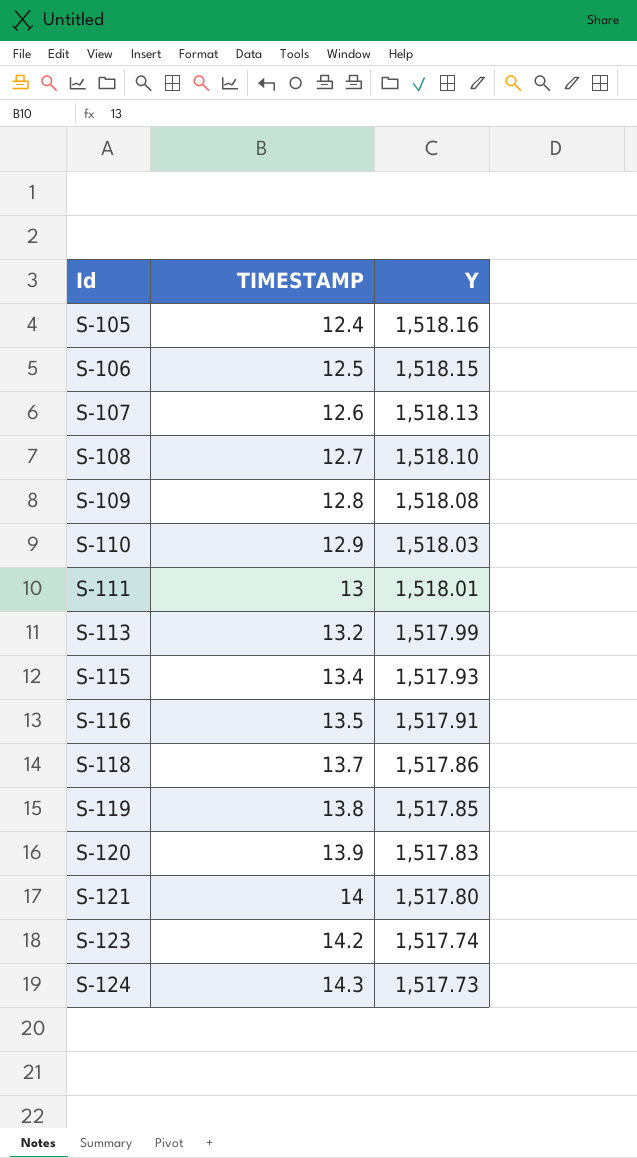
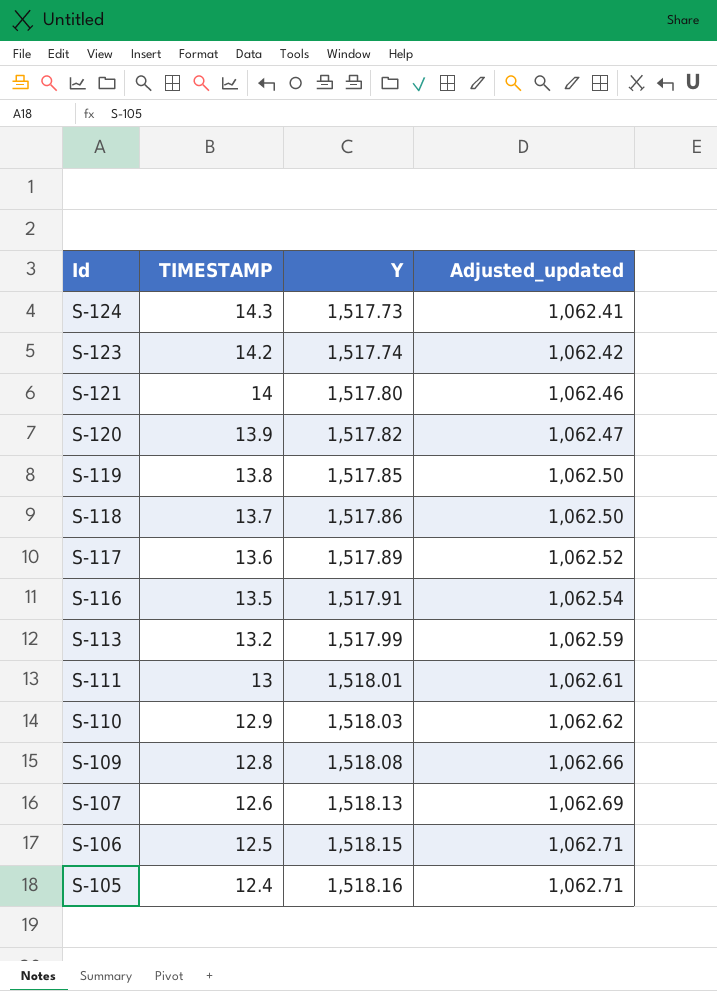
row order: Id ascending -> Id descending
column Adjusted_updated | formula: none -> [Y] * 0.7
row S-108: 12.7 | 1,518.10 -> none
row S-115: 13.4 | 1,517.93 -> none
S-120 | Y: 1,517.83 -> 1,517.82
row S-117: none -> 13.6 | 1,517.89 | 1,062.52

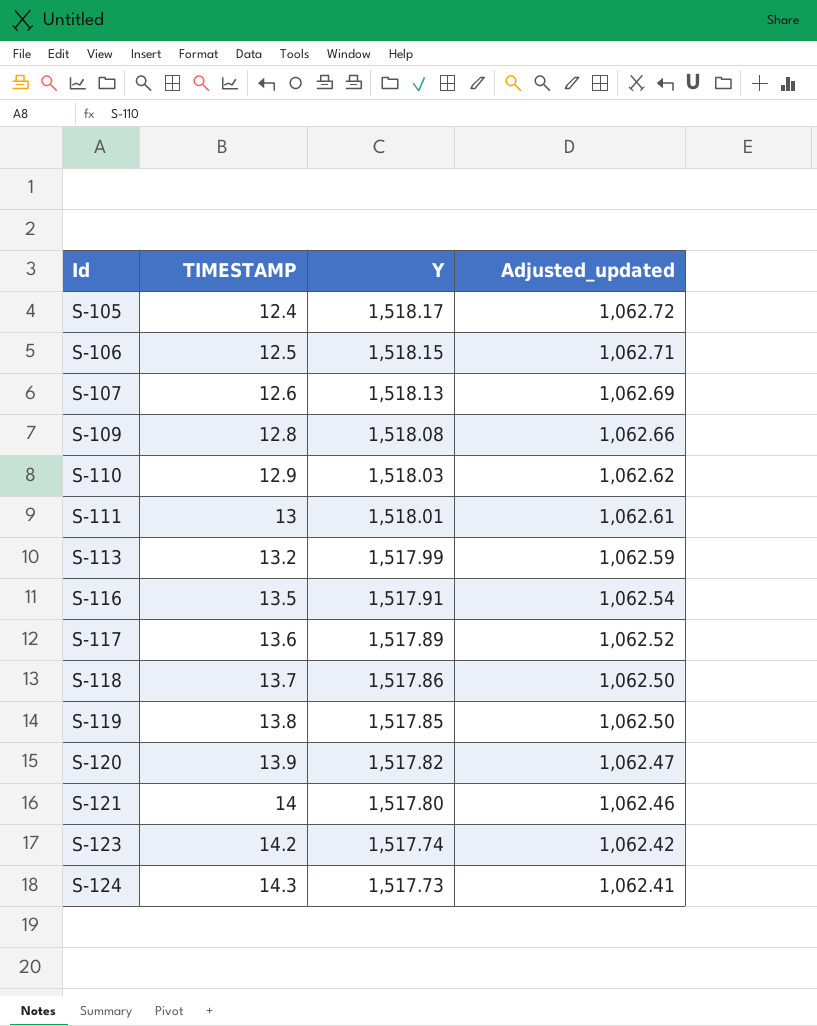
row order: Id descending -> Id ascending
S-105 | Y: 1,518.16 -> 1,518.17
S-105 | Adjusted_updated: 1,062.71 -> 1,062.72

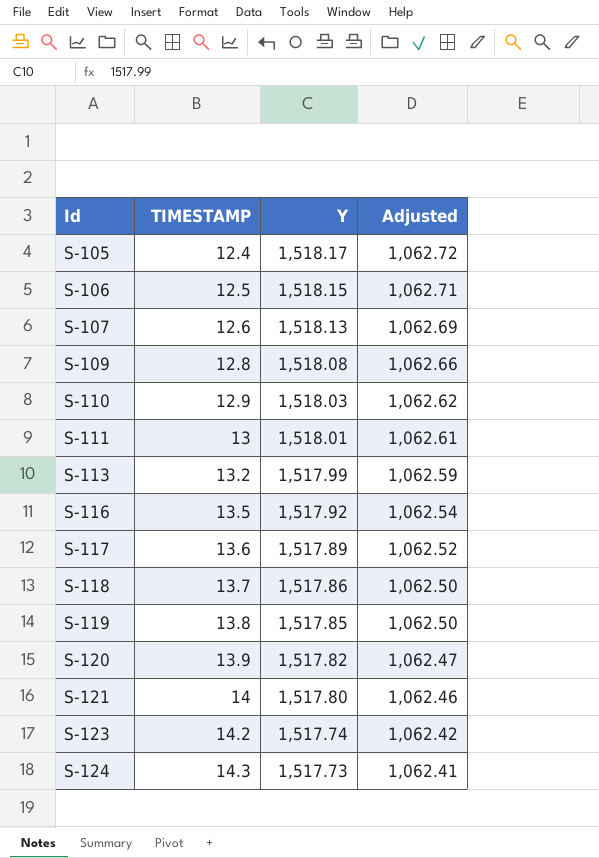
column name: Adjusted_updated -> Adjusted
S-116 | Y: 1,517.91 -> 1,517.92

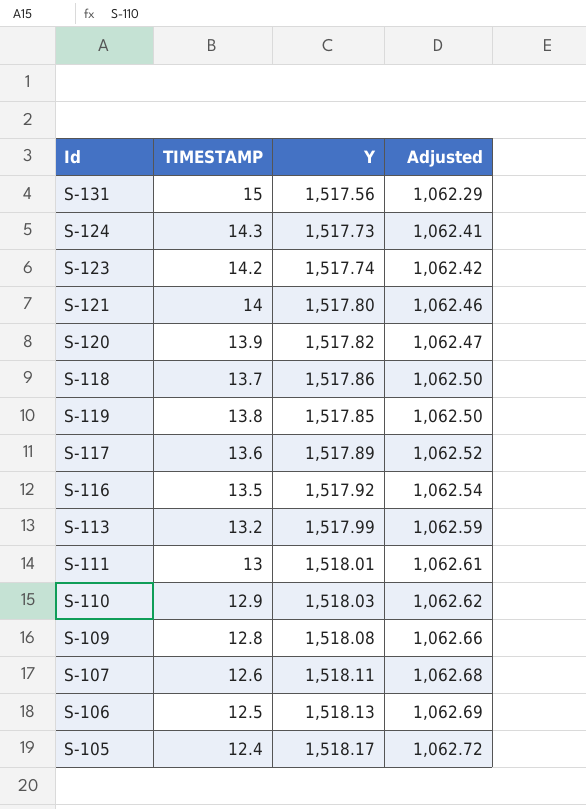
row order: Id ascending -> Adjusted ascending
row S-131: none -> 15 | 1,517.56 | 1,062.29
S-107 | Y: 1,518.13 -> 1,518.11
S-107 | Adjusted: 1,062.69 -> 1,062.68
S-106 | Y: 1,518.15 -> 1,518.13
S-106 | Adjusted: 1,062.71 -> 1,062.69

